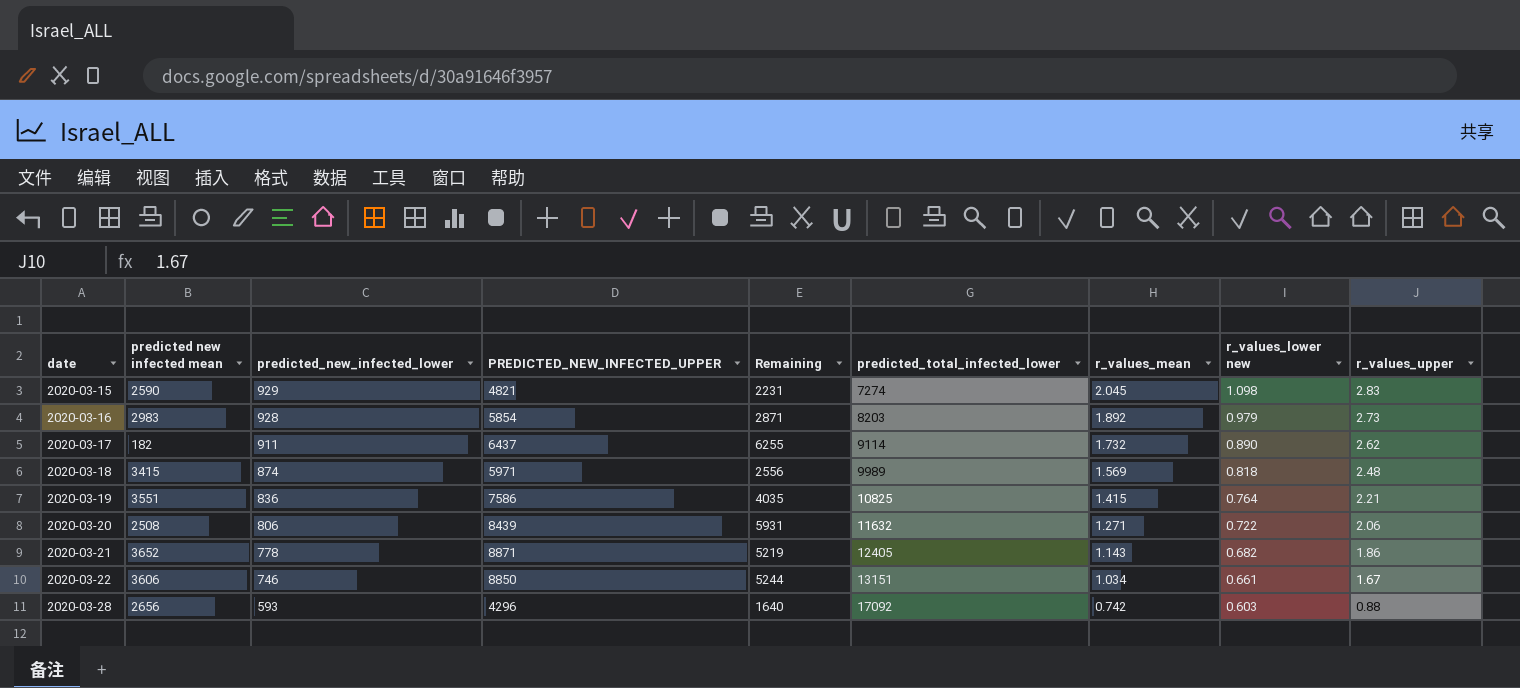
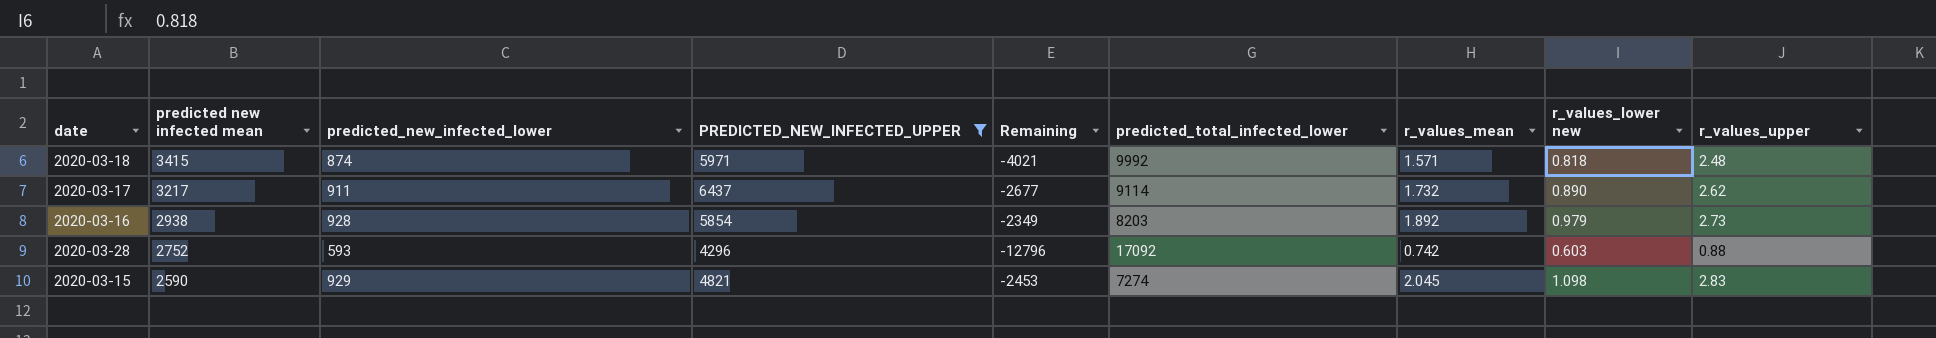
filter: none -> PREDICTED_NEW_INFECTED_UPPER <= 6437
row order: date ascending -> predicted new infected mean descending
column Remaining | formula: [PREDICTED_NEW_INFECTED_UPPER] - [predicted new infected mean] -> [PREDICTED_NEW_INFECTED_UPPER] - [predicted_total_infected_lower]
2020-03-18 | predicted_total_infected_lower: 9989 -> 9992
2020-03-18 | r_values_mean: 1.569 -> 1.571
2020-03-17 | predicted new infected mean: 182 -> 3217
2020-03-16 | predicted new infected mean: 2983 -> 2938
2020-03-28 | predicted new infected mean: 2656 -> 2752

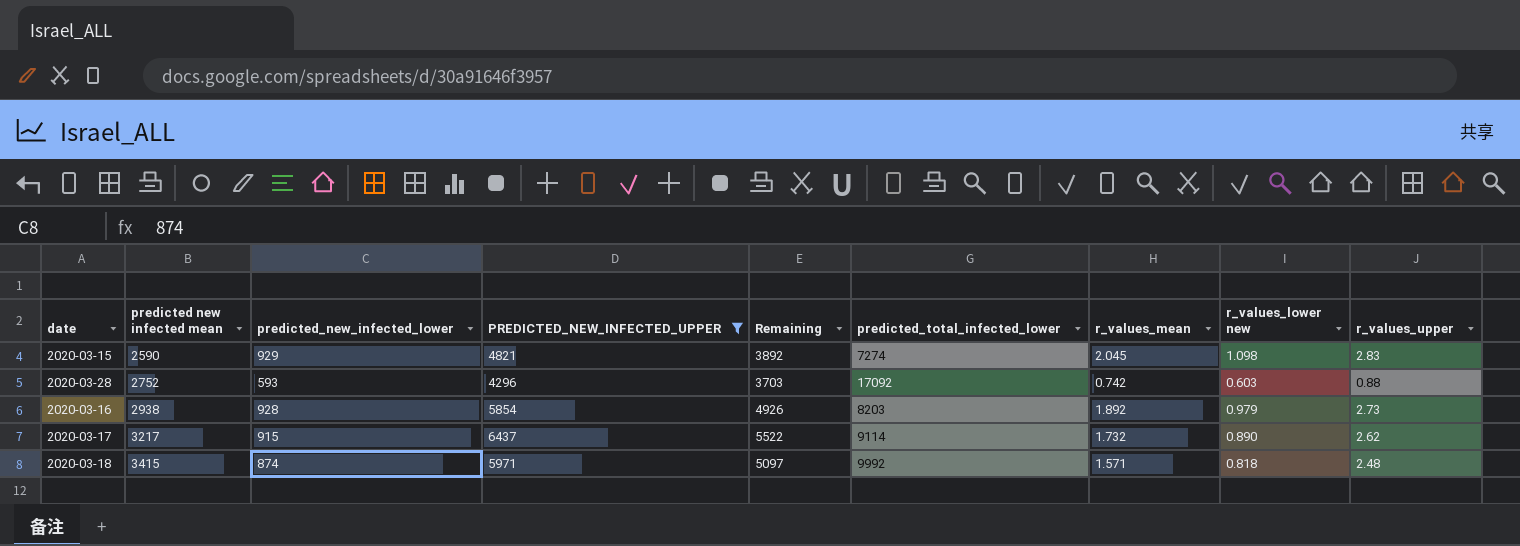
row order: predicted new infected mean descending -> predicted new infected mean ascending
column Remaining | formula: [PREDICTED_NEW_INFECTED_UPPER] - [predicted_total_infected_lower] -> [PREDICTED_NEW_INFECTED_UPPER] - [predicted_new_infected_lower]
2020-03-17 | predicted_new_infected_lower: 911 -> 915

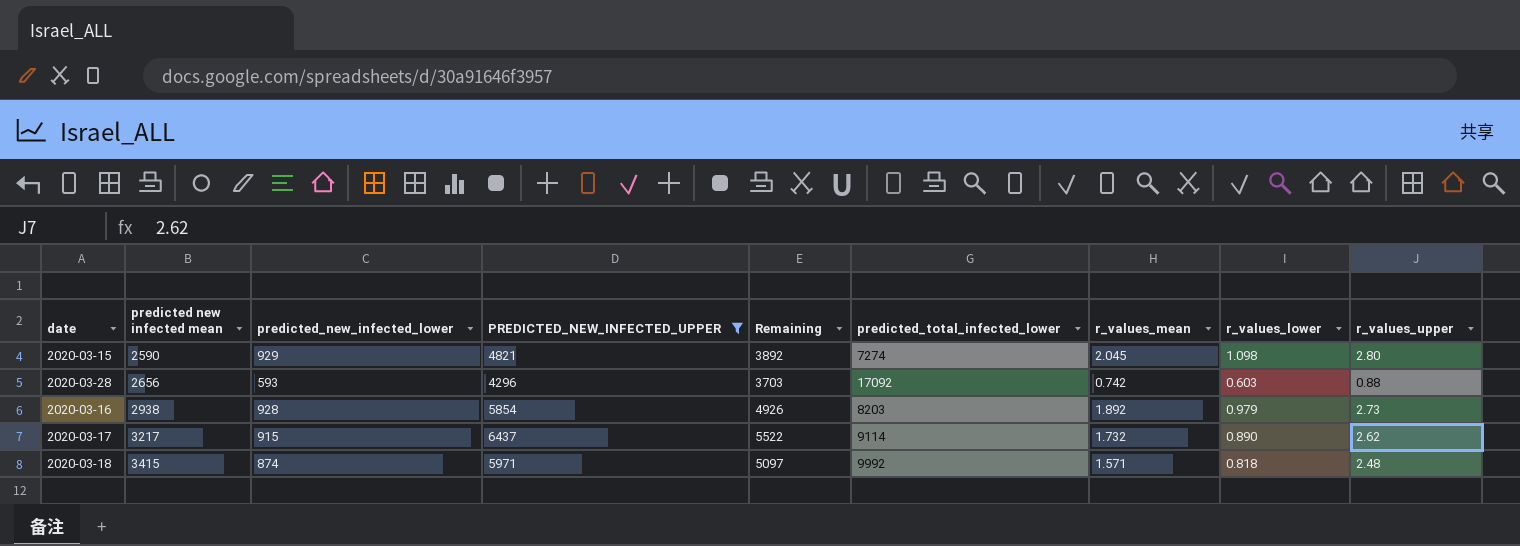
column name: r_values_lower new -> r_values_lower
2020-03-15 | r_values_upper: 2.83 -> 2.80
2020-03-28 | predicted new infected mean: 2752 -> 2656

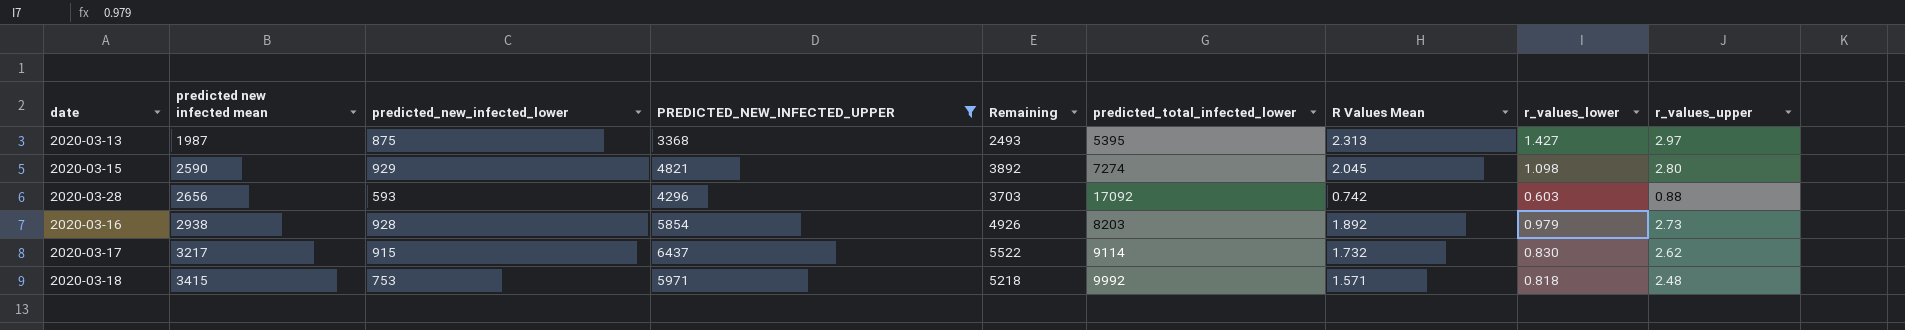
column name: r_values_mean -> R Values Mean
row 2020-03-13: none -> 1987 | 875 | 3368 | 2493 | 5395 | 2.313 | 1.427 | 2.97
2020-03-17 | r_values_lower: 0.890 -> 0.830
2020-03-18 | predicted_new_infected_lower: 874 -> 753
2020-03-18 | Remaining: 5097 -> 5218

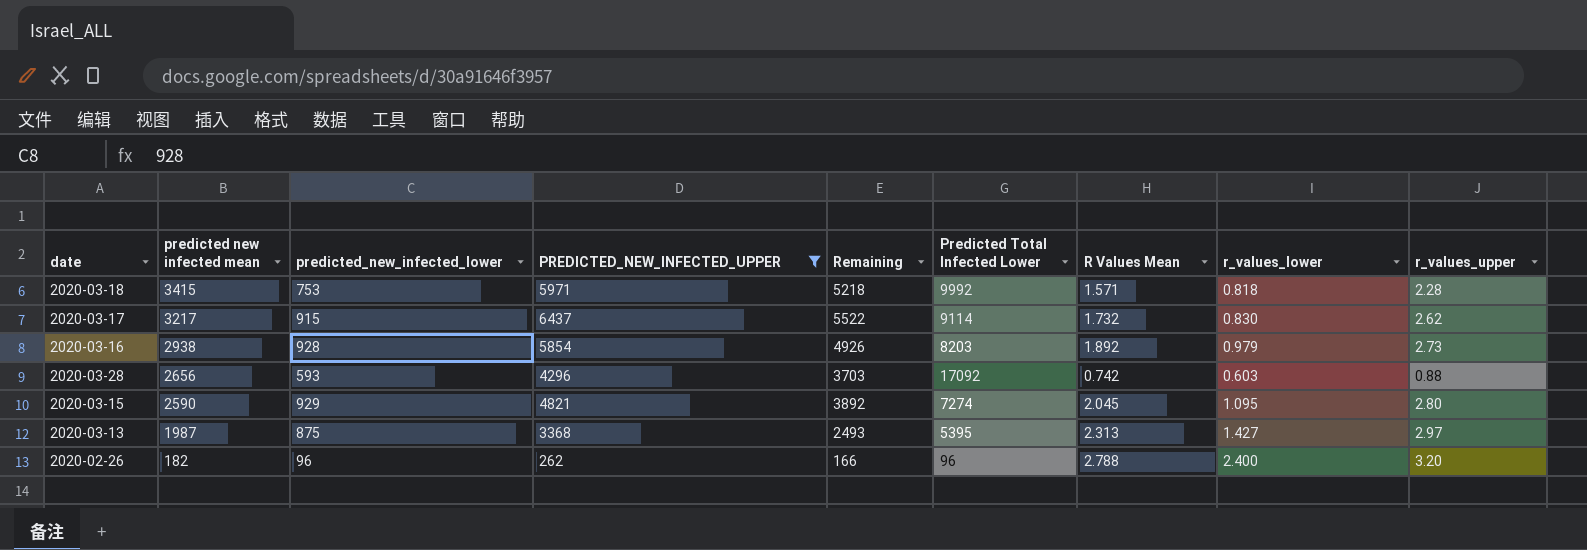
row order: predicted new infected mean ascending -> predicted new infected mean descending
column name: predicted_total_infected_lower -> Predicted Total Infected Lower
2020-03-18 | r_values_upper: 2.48 -> 2.28
2020-03-15 | r_values_lower: 1.098 -> 1.095
row 2020-02-26: none -> 182 | 96 | 262 | 166 | 96 | 2.788 | 2.400 | 3.20

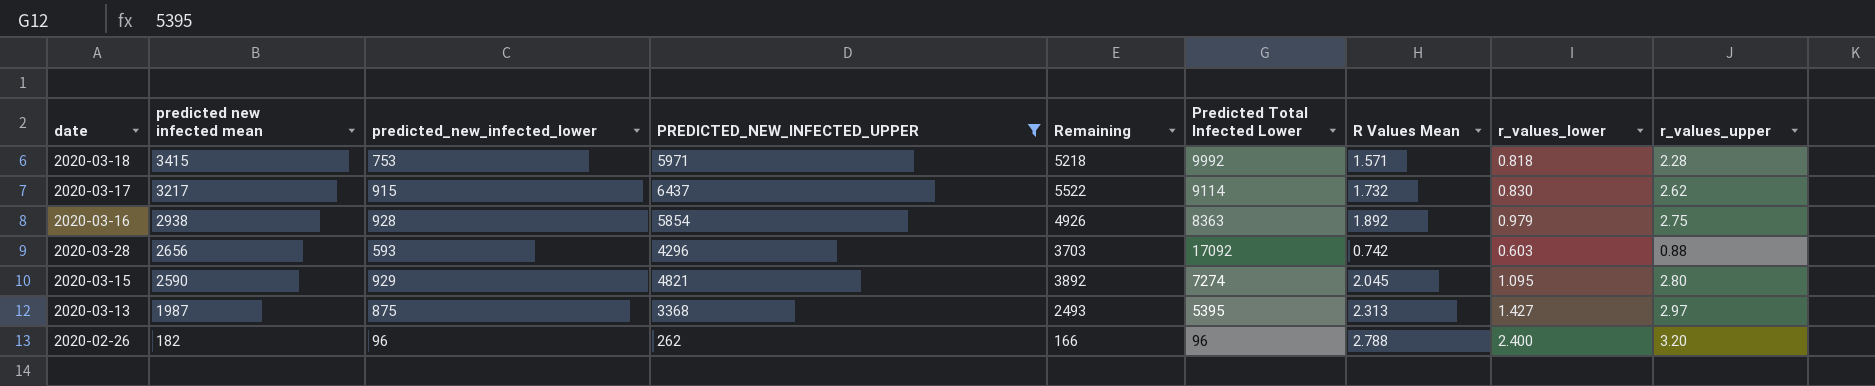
2020-03-16 | Predicted Total Infected Lower: 8203 -> 8363
2020-03-16 | r_values_upper: 2.73 -> 2.75

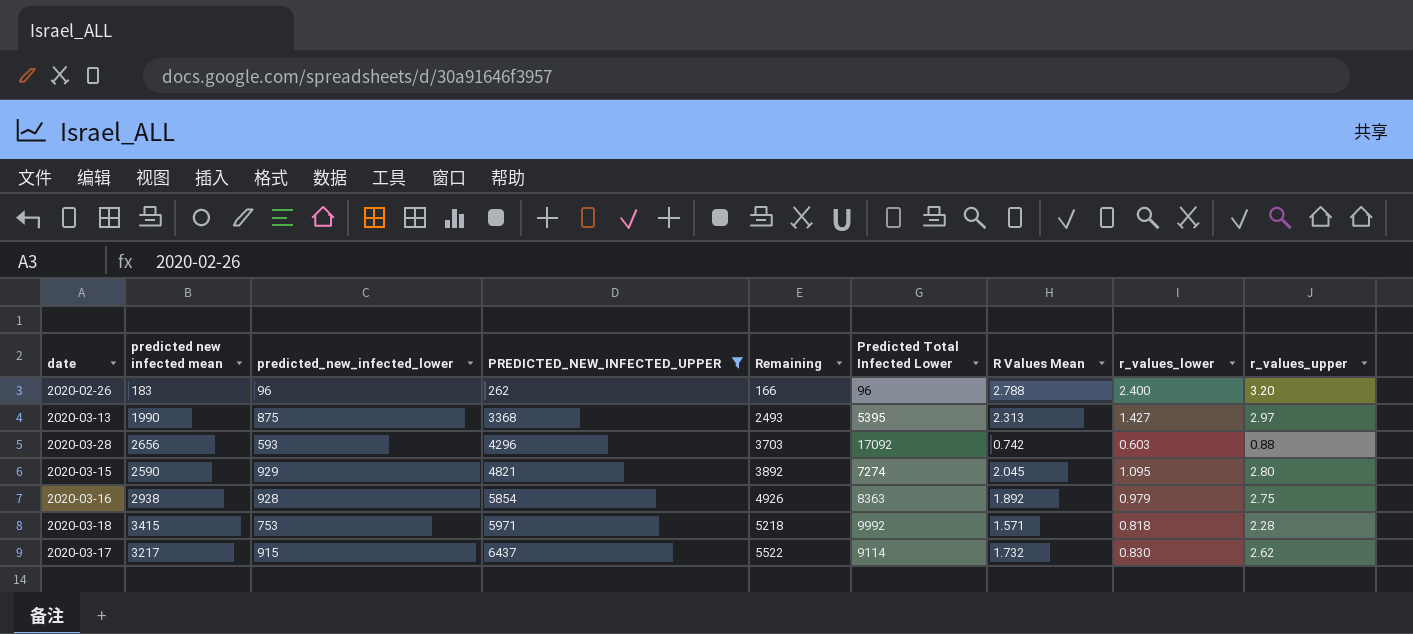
row order: predicted new infected mean descending -> PREDICTED_NEW_INFECTED_UPPER ascending
2020-02-26 | predicted new infected mean: 182 -> 183
2020-03-13 | predicted new infected mean: 1987 -> 1990

